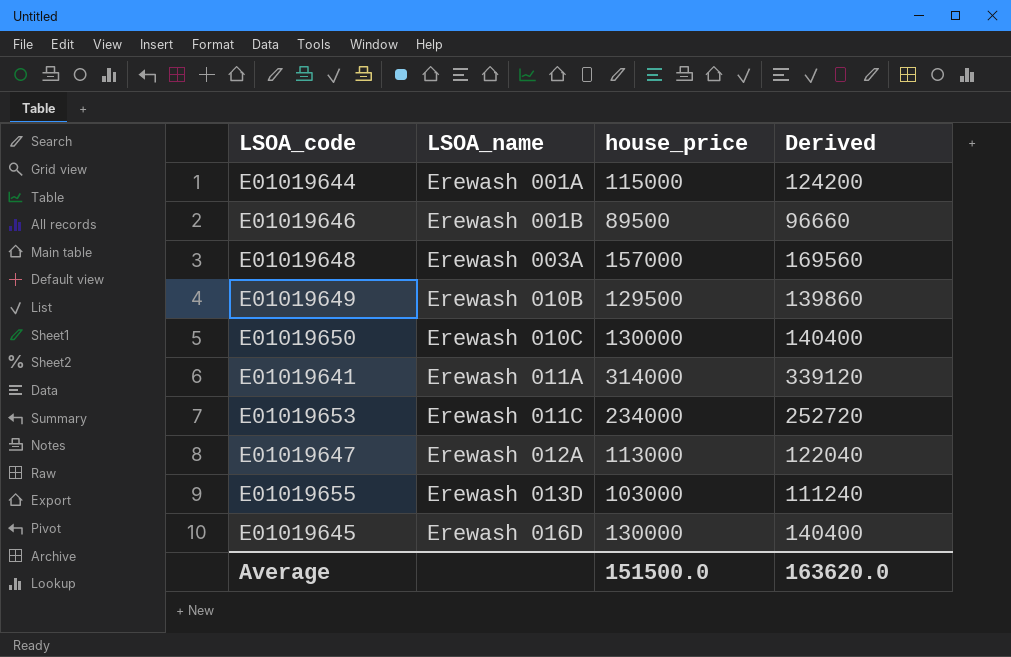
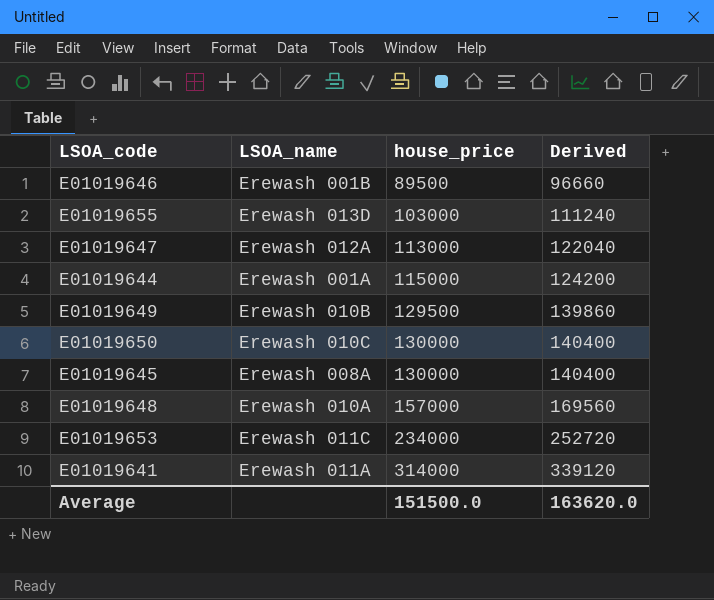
row order: LSOA_name ascending -> house_price ascending
E01019645 | LSOA_name: Erewash 016D -> Erewash 008A
E01019648 | LSOA_name: Erewash 003A -> Erewash 010A

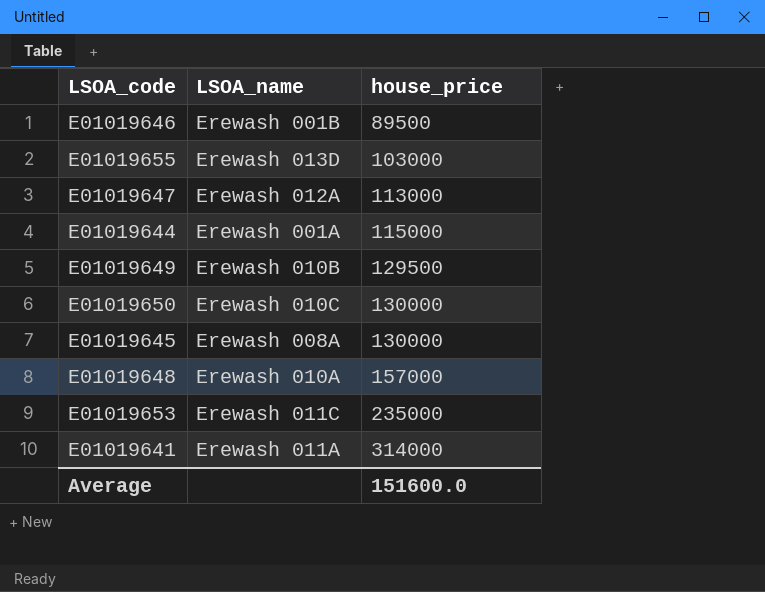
column Derived | formula: [house_price] * 1.08 -> none
E01019653 | house_price: 234000 -> 235000
Average | house_price: 151500.0 -> 151600.0

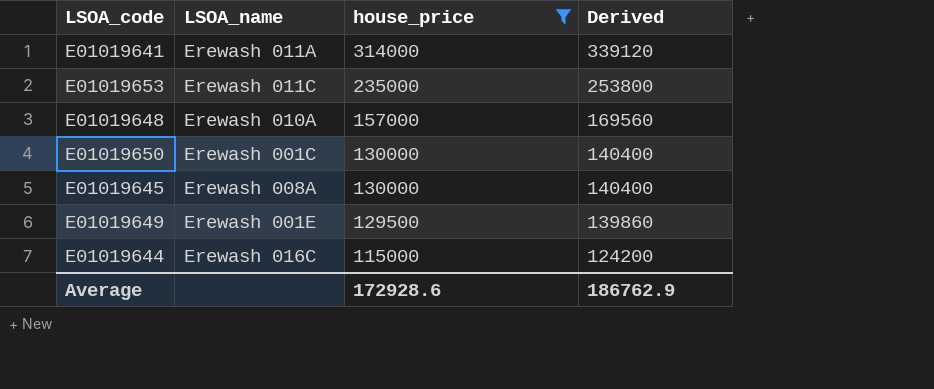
filter: none -> house_price >= 115000
row order: house_price ascending -> house_price descending
column Derived | formula: none -> [house_price] * 1.08
E01019650 | LSOA_name: Erewash 010C -> Erewash 001C
E01019649 | LSOA_name: Erewash 010B -> Erewash 001E
E01019644 | LSOA_name: Erewash 001A -> Erewash 016C
Average | house_price: 151600.0 -> 172928.6

